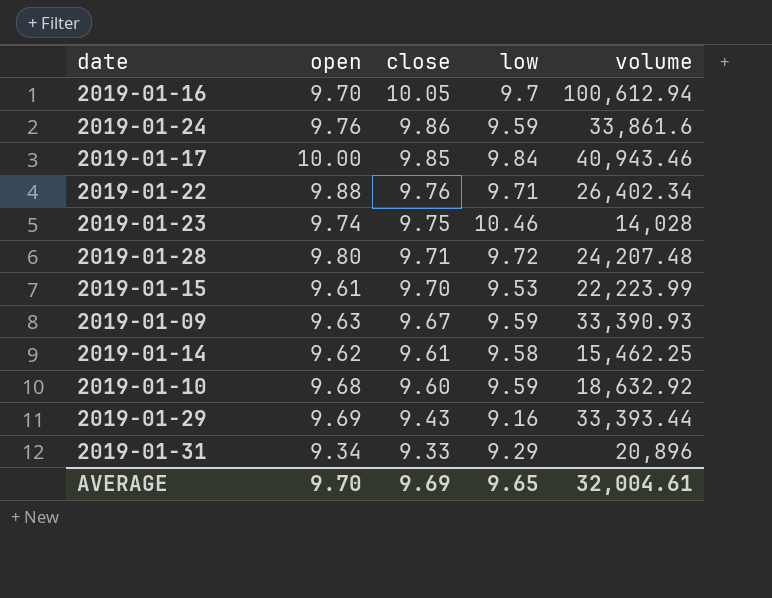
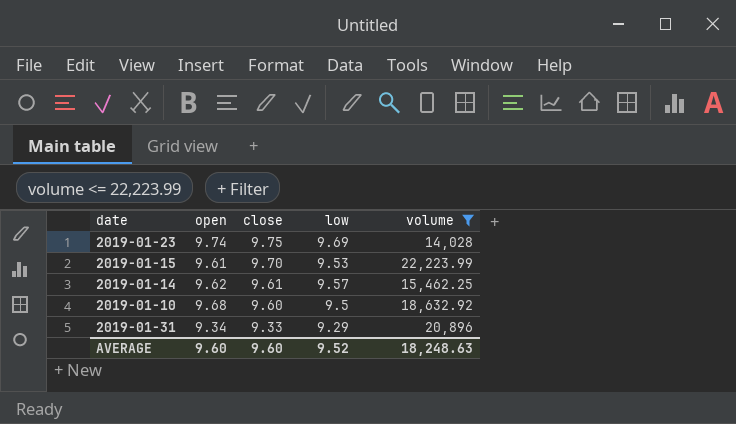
filter: none -> volume <= 22,223.99
2019-01-23 | low: 10.46 -> 9.69
2019-01-14 | low: 9.58 -> 9.57
2019-01-10 | low: 9.59 -> 9.5
AVERAGE | open: 9.70 -> 9.60
AVERAGE | close: 9.69 -> 9.60
AVERAGE | low: 9.65 -> 9.52
AVERAGE | volume: 32,004.61 -> 18,248.63

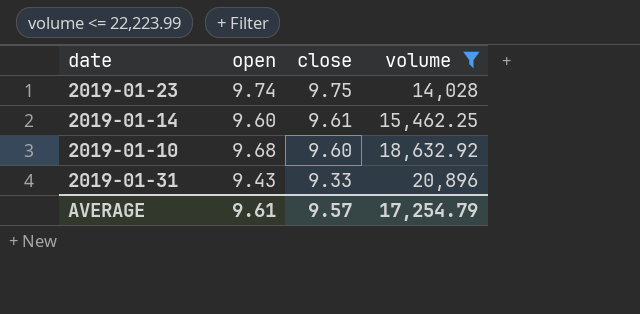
column low | position: 4 -> none
row 2019-01-15: 9.61 | 9.70 | 9.53 | 22,223.99 -> none
2019-01-14 | open: 9.62 -> 9.60
2019-01-31 | open: 9.34 -> 9.43
AVERAGE | open: 9.60 -> 9.61
AVERAGE | close: 9.60 -> 9.57
AVERAGE | volume: 18,248.63 -> 17,254.79

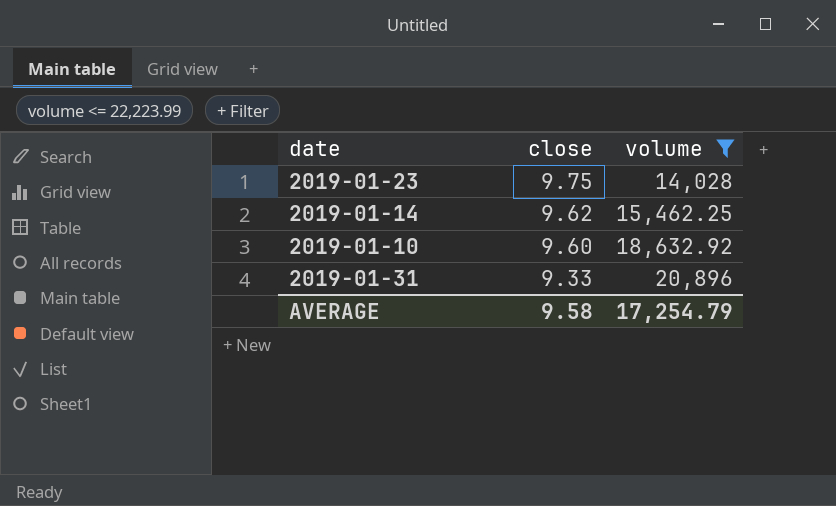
column open | position: 2 -> none
2019-01-14 | close: 9.61 -> 9.62
AVERAGE | close: 9.57 -> 9.58

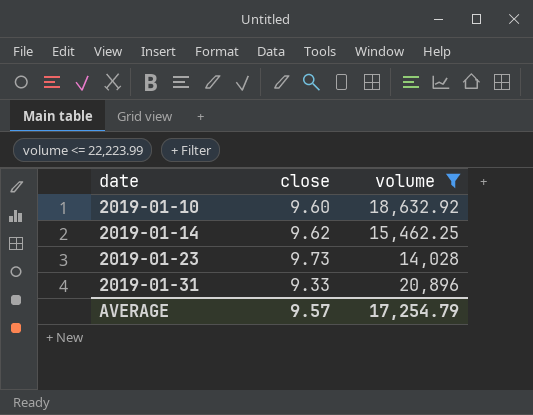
row order: close descending -> date ascending
2019-01-23 | close: 9.75 -> 9.73
AVERAGE | close: 9.58 -> 9.57

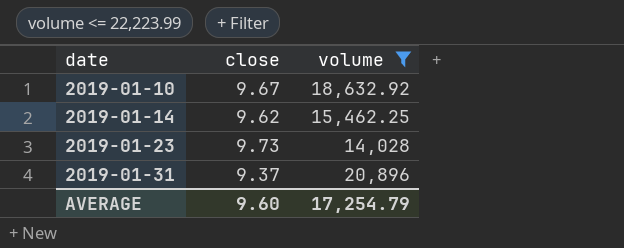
2019-01-10 | close: 9.60 -> 9.67
2019-01-31 | close: 9.33 -> 9.37
AVERAGE | close: 9.57 -> 9.60

